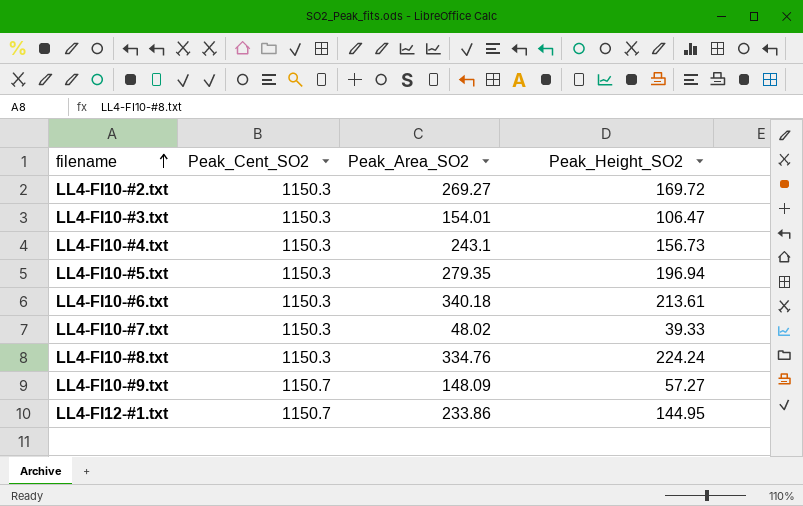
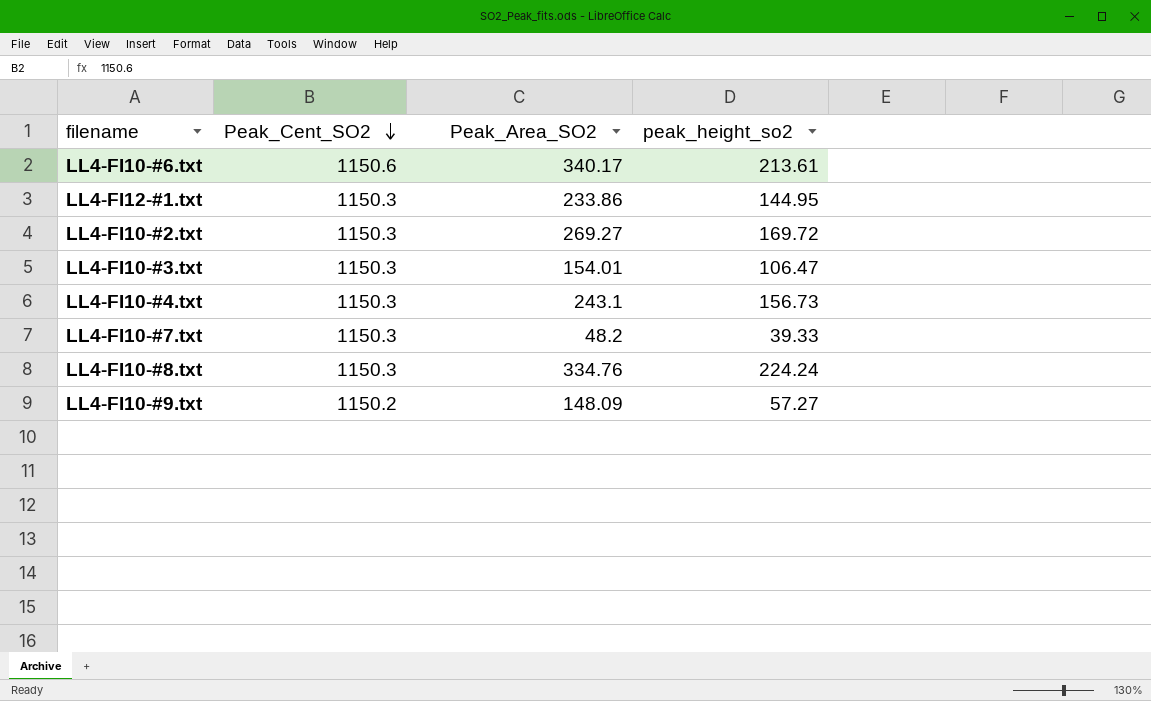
row order: filename ascending -> Peak_Cent_SO2 descending
column name: Peak_Height_SO2 -> peak_height_so2
row LL4-FI10-#5.txt: 1150.3 | 279.35 | 196.94 -> none
LL4-FI10-#6.txt | Peak_Cent_SO2: 1150.3 -> 1150.6
LL4-FI10-#6.txt | Peak_Area_SO2: 340.18 -> 340.17
LL4-FI12-#1.txt | Peak_Cent_SO2: 1150.7 -> 1150.3
LL4-FI10-#7.txt | Peak_Area_SO2: 48.02 -> 48.2
LL4-FI10-#9.txt | Peak_Cent_SO2: 1150.7 -> 1150.2

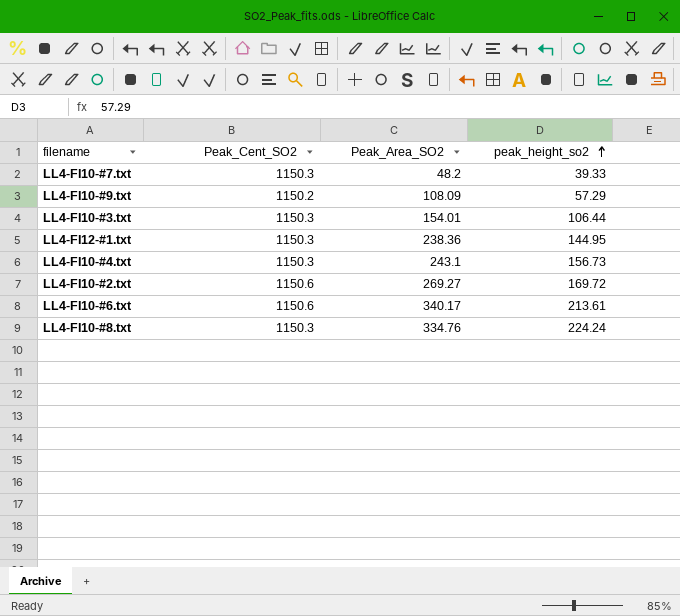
row order: Peak_Cent_SO2 descending -> peak_height_so2 ascending
LL4-FI10-#9.txt | Peak_Area_SO2: 148.09 -> 108.09
LL4-FI10-#9.txt | peak_height_so2: 57.27 -> 57.29
LL4-FI10-#3.txt | peak_height_so2: 106.47 -> 106.44
LL4-FI12-#1.txt | Peak_Area_SO2: 233.86 -> 238.36
LL4-FI10-#2.txt | Peak_Cent_SO2: 1150.3 -> 1150.6

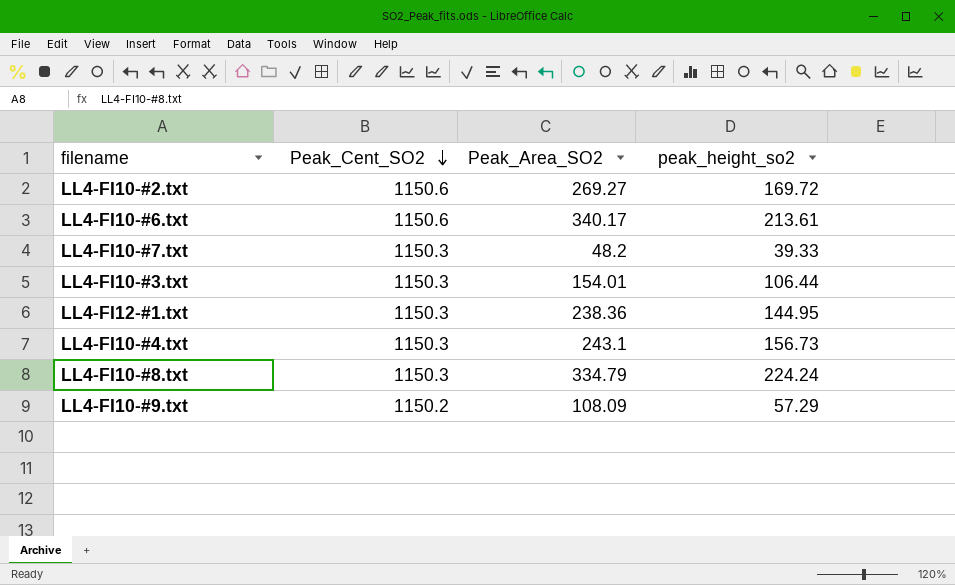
row order: peak_height_so2 ascending -> Peak_Cent_SO2 descending
LL4-FI10-#8.txt | Peak_Area_SO2: 334.76 -> 334.79

